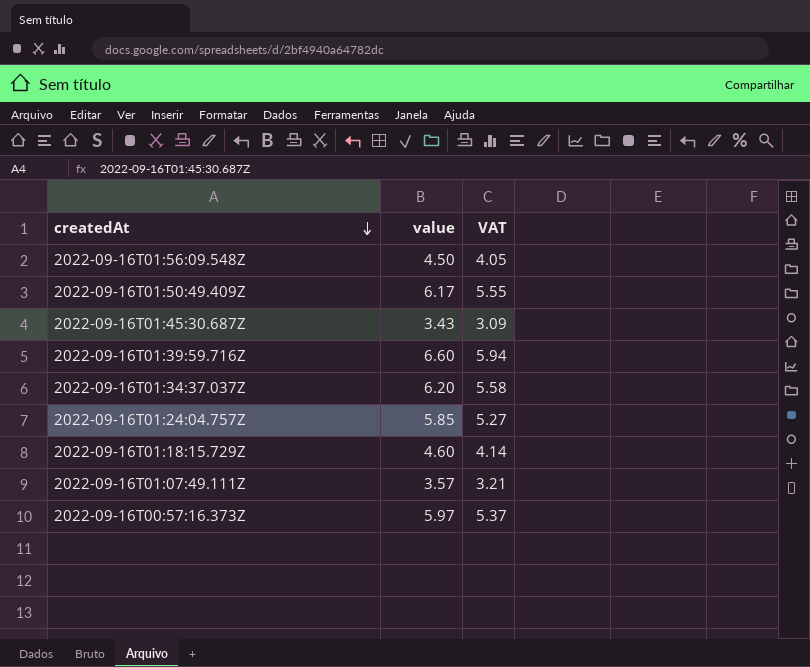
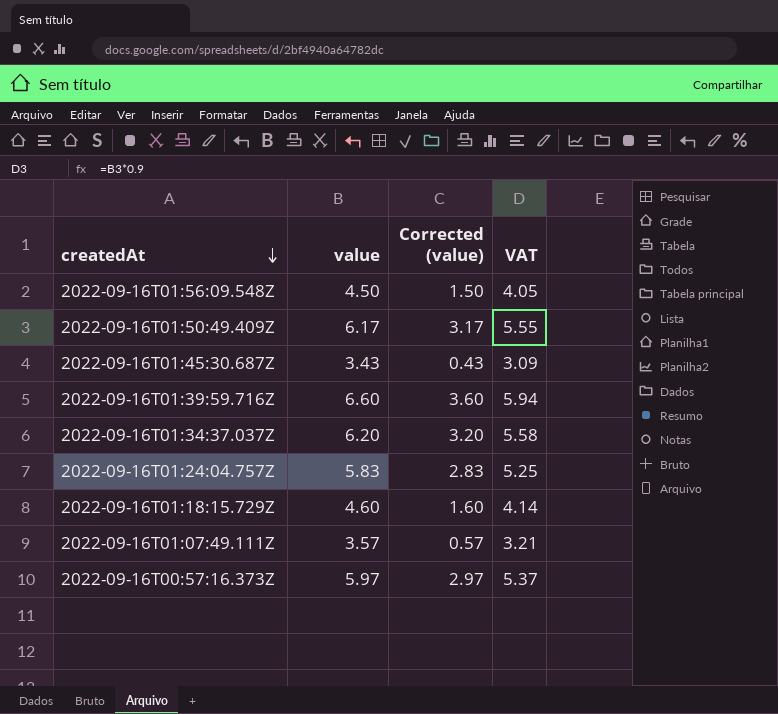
column Corrected (value) | formula: none -> [value] - 3
2022-09-16T01:24:04.757Z | value: 5.85 -> 5.83
2022-09-16T01:24:04.757Z | VAT: 5.27 -> 5.25

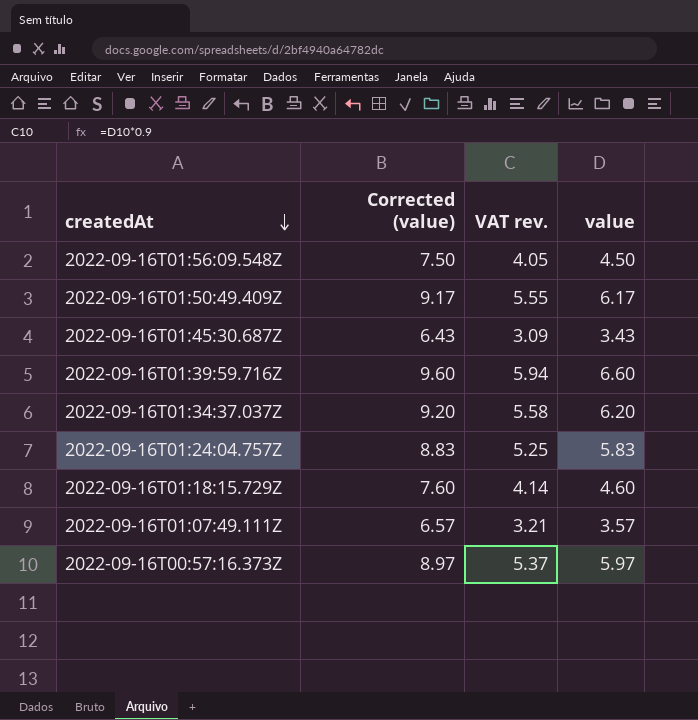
column Corrected (value) | formula: [value] - 3 -> [value] + 3
column name: VAT -> VAT rev.
column value | position: 2 -> 4

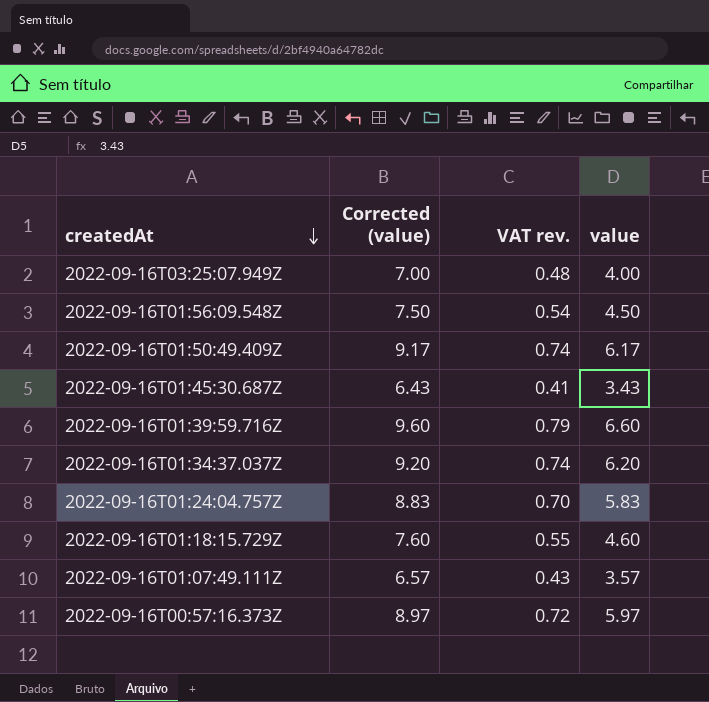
column VAT rev. | formula: [value] * 0.9 -> [value] * 0.12
row 2022-09-16T03:25:07.949Z: none -> 7.00 | 0.48 | 4.00

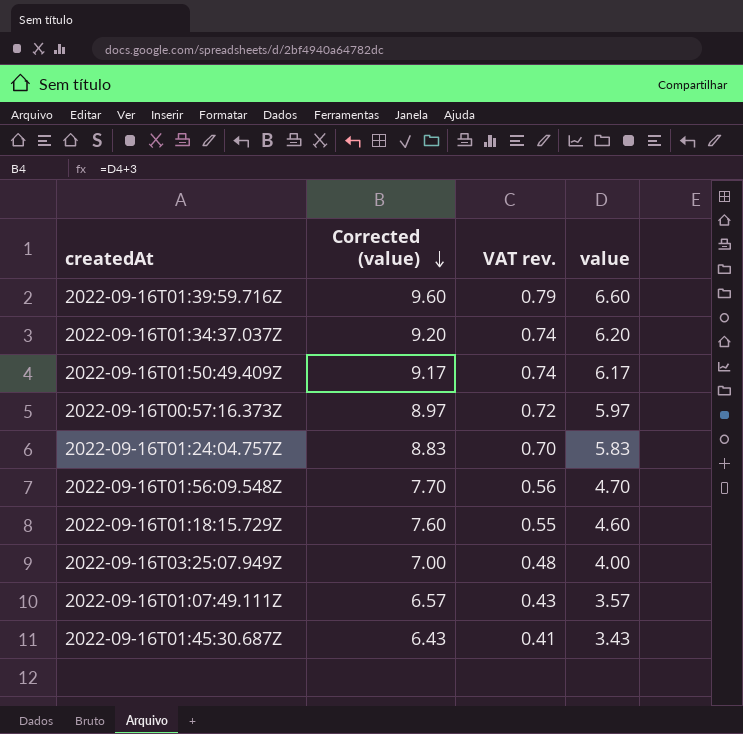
row order: createdAt descending -> Corrected (value) descending
2022-09-16T01:56:09.548Z | Corrected (value): 7.50 -> 7.70
2022-09-16T01:56:09.548Z | VAT rev.: 0.54 -> 0.56
2022-09-16T01:56:09.548Z | value: 4.50 -> 4.70

